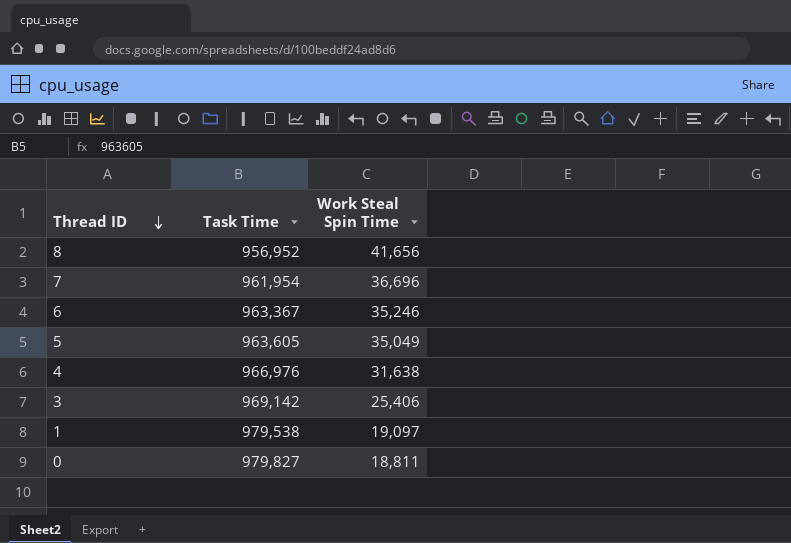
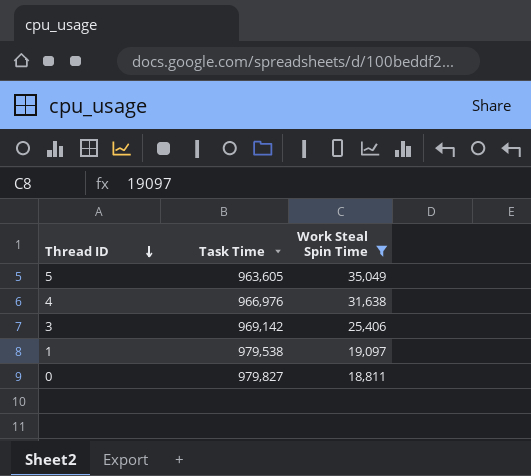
filter: none -> Work Steal Spin Time <= 35,049

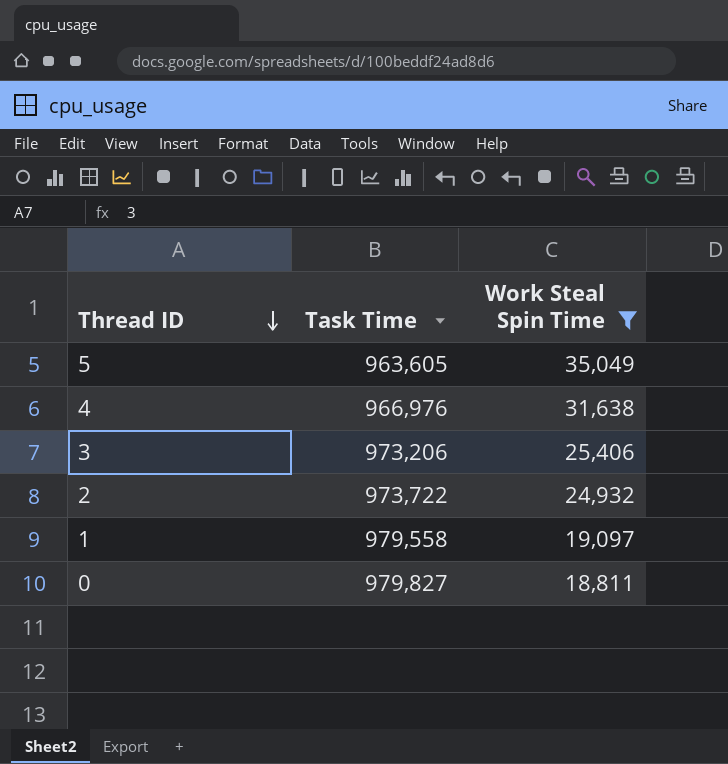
3 | Task Time: 969,142 -> 973,206
row 2: none -> 973,722 | 24,932
1 | Task Time: 979,538 -> 979,558

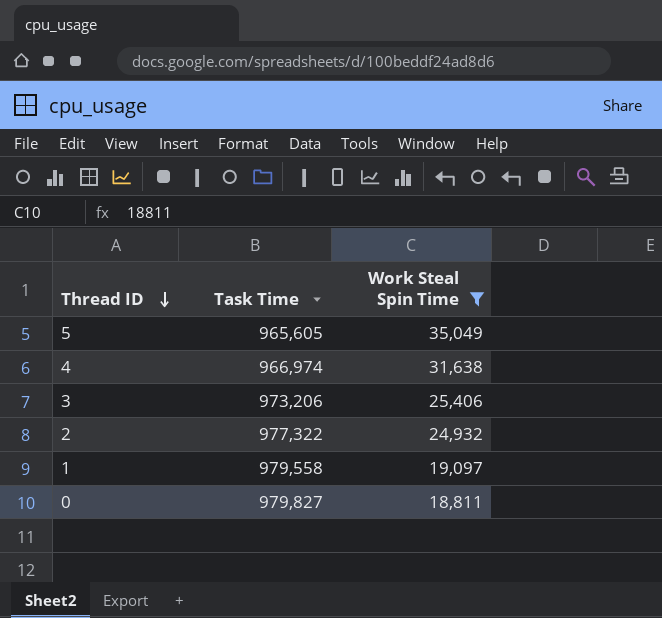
5 | Task Time: 963,605 -> 965,605
4 | Task Time: 966,976 -> 966,974
2 | Task Time: 973,722 -> 977,322

